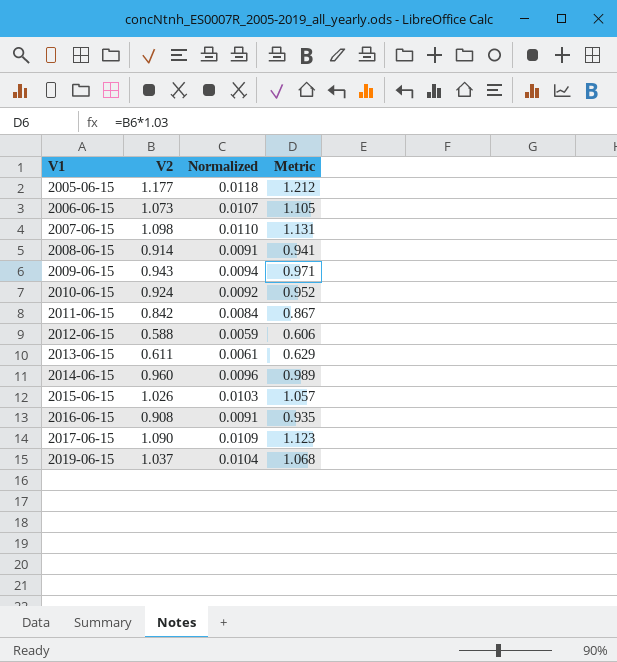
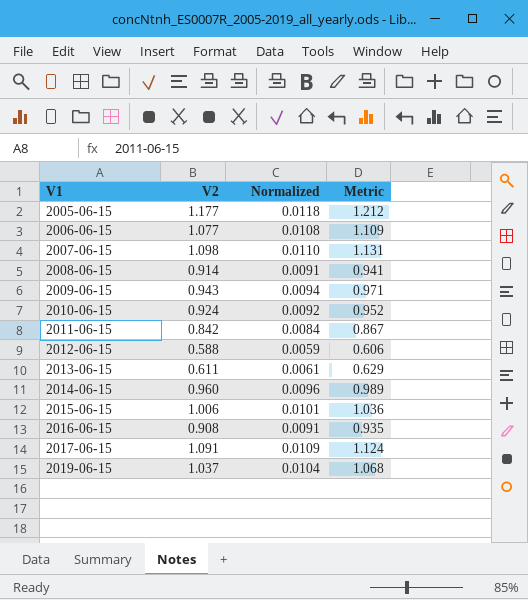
2006-06-15 | V2: 1.073 -> 1.077
2006-06-15 | Normalized: 0.0107 -> 0.0108
2006-06-15 | Metric: 1.105 -> 1.109
2015-06-15 | V2: 1.026 -> 1.006
2015-06-15 | Normalized: 0.0103 -> 0.0101
2015-06-15 | Metric: 1.057 -> 1.036
2017-06-15 | V2: 1.090 -> 1.091
2017-06-15 | Metric: 1.123 -> 1.124

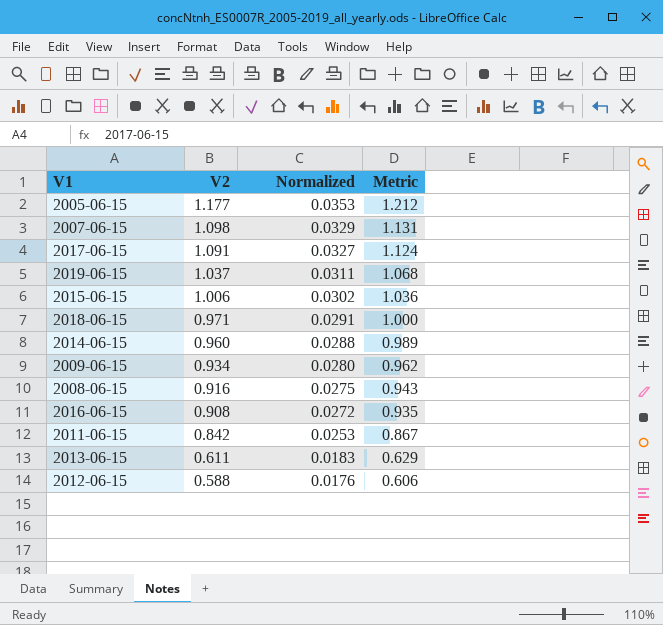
row order: V1 ascending -> V2 descending
column Normalized | formula: [V2] * 0.01 -> [V2] * 0.03
row 2006-06-15: 1.077 | 0.0108 | 1.109 -> none
row 2010-06-15: 0.924 | 0.0092 | 0.952 -> none
row 2018-06-15: none -> 0.971 | 0.0291 | 1.000
2009-06-15 | V2: 0.943 -> 0.934
2009-06-15 | Metric: 0.971 -> 0.962
2008-06-15 | V2: 0.914 -> 0.916
2008-06-15 | Metric: 0.941 -> 0.943

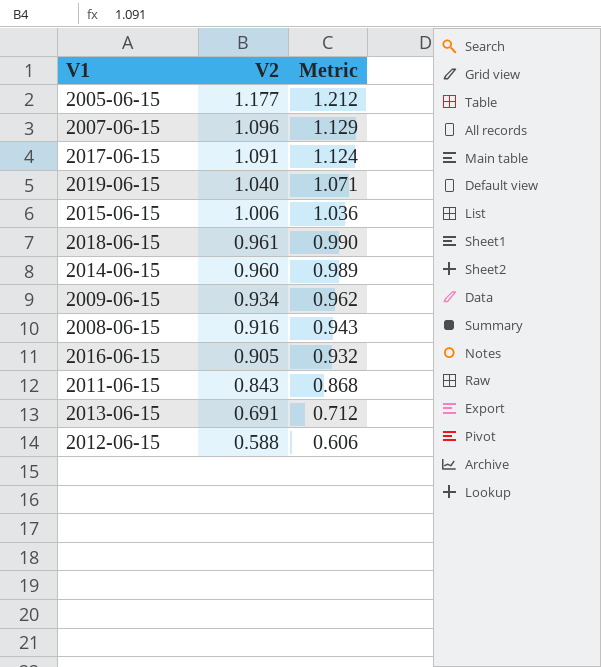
column Normalized | formula: [V2] * 0.03 -> none
2007-06-15 | V2: 1.098 -> 1.096
2007-06-15 | Metric: 1.131 -> 1.129
2019-06-15 | V2: 1.037 -> 1.040
2019-06-15 | Metric: 1.068 -> 1.071
2018-06-15 | V2: 0.971 -> 0.961
2018-06-15 | Metric: 1.000 -> 0.990
2016-06-15 | V2: 0.908 -> 0.905
2016-06-15 | Metric: 0.935 -> 0.932
2011-06-15 | V2: 0.842 -> 0.843
2011-06-15 | Metric: 0.867 -> 0.868
2013-06-15 | V2: 0.611 -> 0.691
2013-06-15 | Metric: 0.629 -> 0.712

